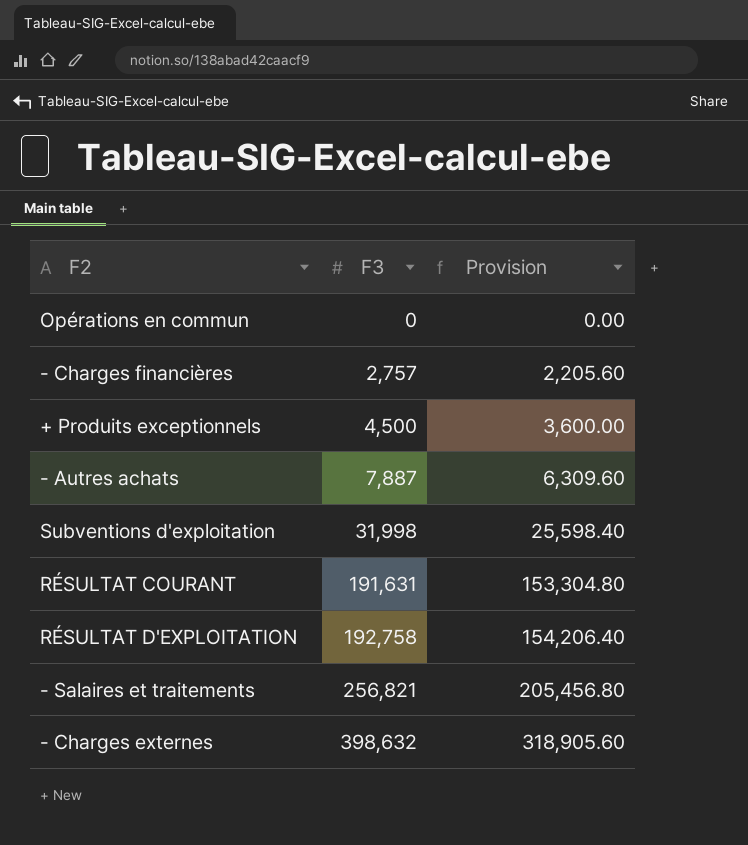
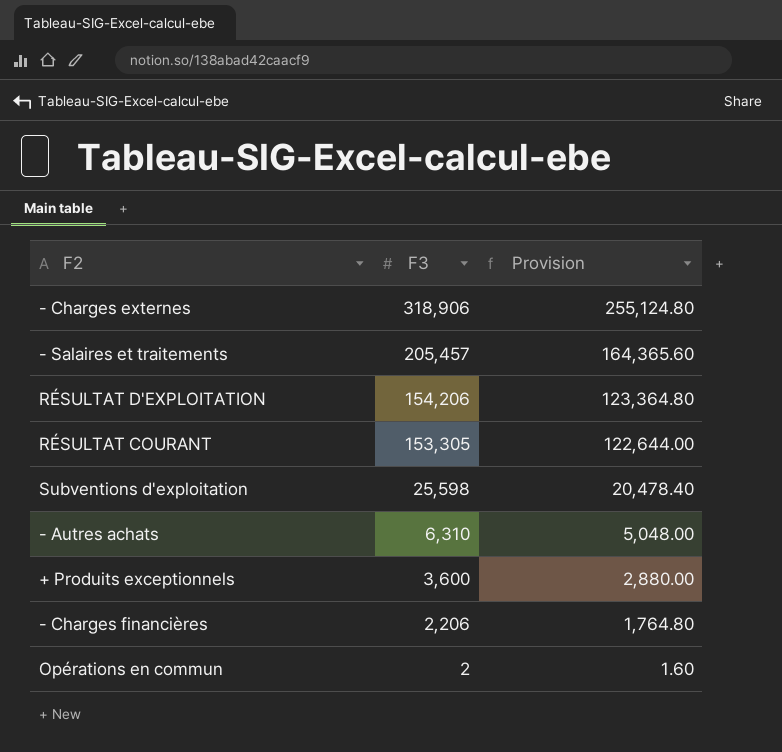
row order: F3 ascending -> F3 descending
- Charges externes | F3: 398,632 -> 318,906
- Charges externes | Provision: 318,905.60 -> 255,124.80
- Salaires et traitements | F3: 256,821 -> 205,457
- Salaires et traitements | Provision: 205,456.80 -> 164,365.60
RÉSULTAT D'EXPLOITATION | F3: 192,758 -> 154,206
RÉSULTAT D'EXPLOITATION | Provision: 154,206.40 -> 123,364.80
RÉSULTAT COURANT | F3: 191,631 -> 153,305
RÉSULTAT COURANT | Provision: 153,304.80 -> 122,644.00
Subventions d'exploitation | F3: 31,998 -> 25,598
Subventions d'exploitation | Provision: 25,598.40 -> 20,478.40
- Autres achats | F3: 7,887 -> 6,310
- Autres achats | Provision: 6,309.60 -> 5,048.00
+ Produits exceptionnels | F3: 4,500 -> 3,600
+ Produits exceptionnels | Provision: 3,600.00 -> 2,880.00
- Charges financières | F3: 2,757 -> 2,206
- Charges financières | Provision: 2,205.60 -> 1,764.80
Opérations en commun | F3: 0 -> 2
Opérations en commun | Provision: 0.00 -> 1.60

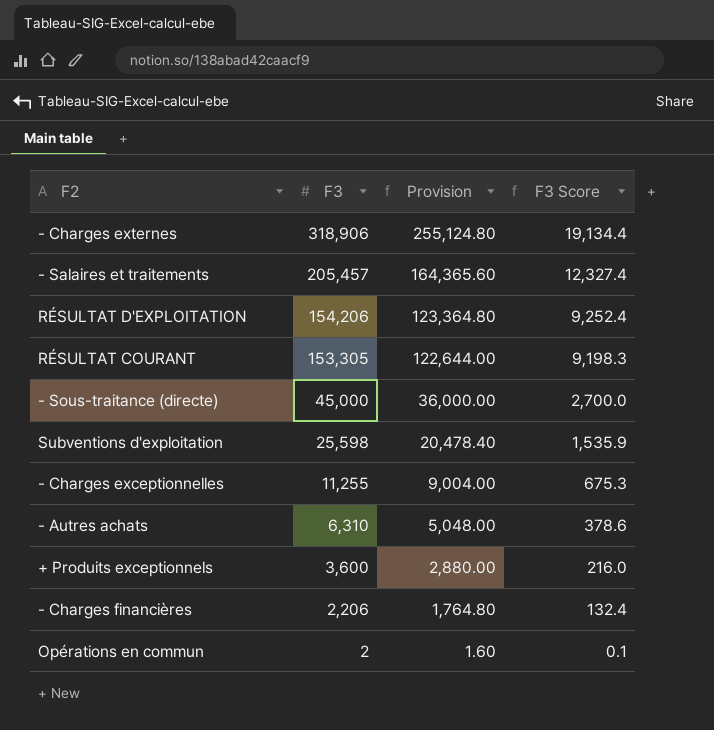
column F3 Score | formula: none -> [F3] * 0.06
row - Sous-traitance (directe): none -> 45,000 | 36,000.00 | 2,700.0
row - Charges exceptionnelles: none -> 11,255 | 9,004.00 | 675.3

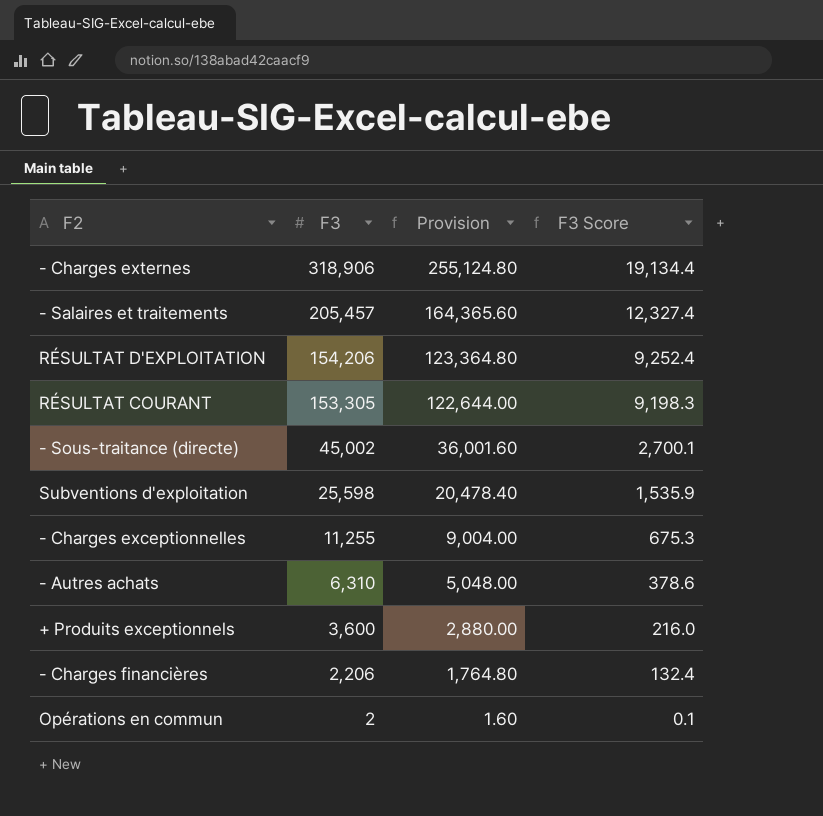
- Sous-traitance (directe) | F3: 45,000 -> 45,002
- Sous-traitance (directe) | Provision: 36,000.00 -> 36,001.60
- Sous-traitance (directe) | F3 Score: 2,700.0 -> 2,700.1

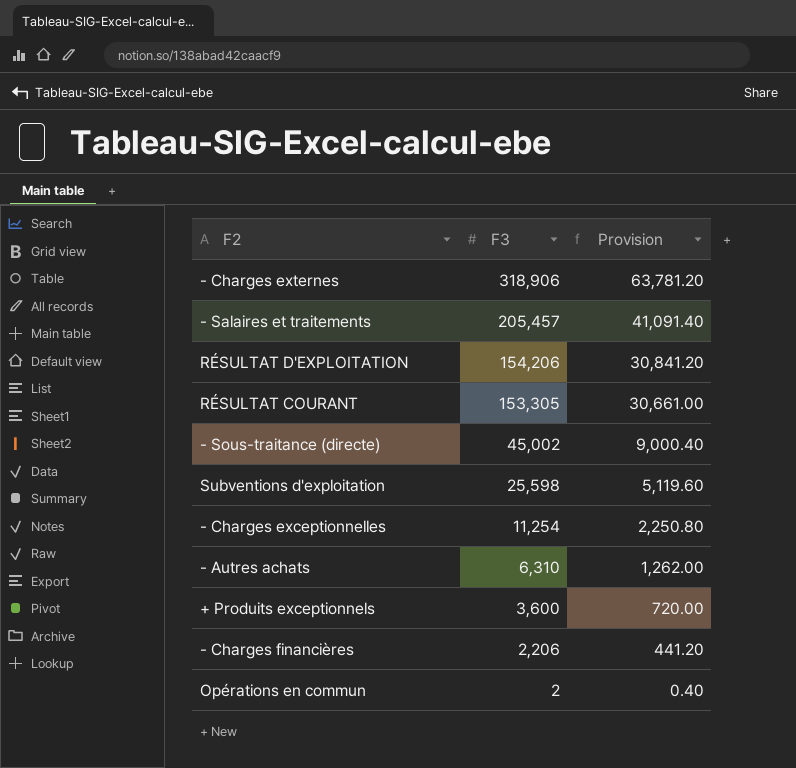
column F3 Score | formula: [F3] * 0.06 -> none
column Provision | formula: [F3] * 0.8 -> [F3] * 0.2
- Charges exceptionnelles | F3: 11,255 -> 11,254

